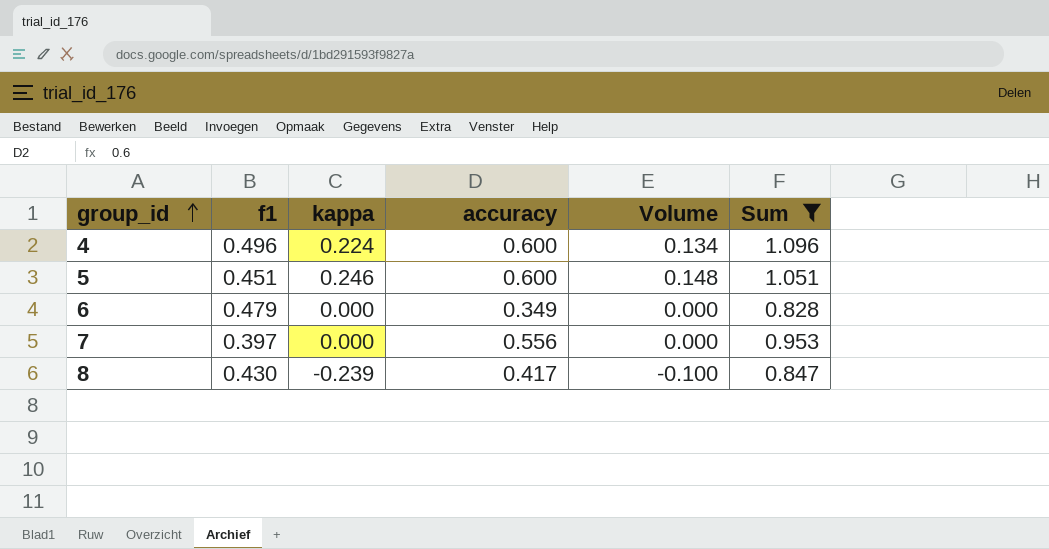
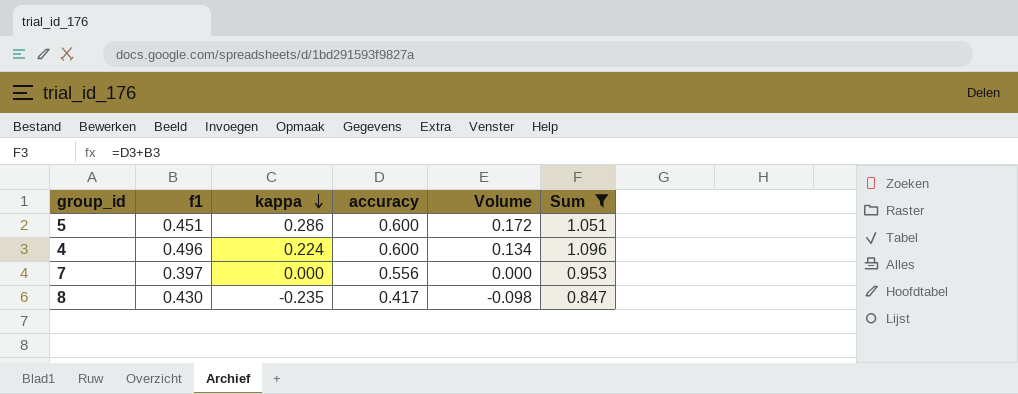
row order: group_id ascending -> kappa descending
row 6: 0.479 | 0.000 | 0.349 | 0.000 | 0.828 -> none
5 | kappa: 0.246 -> 0.286
5 | Volume: 0.148 -> 0.172
8 | kappa: -0.239 -> -0.235
8 | Volume: -0.100 -> -0.098

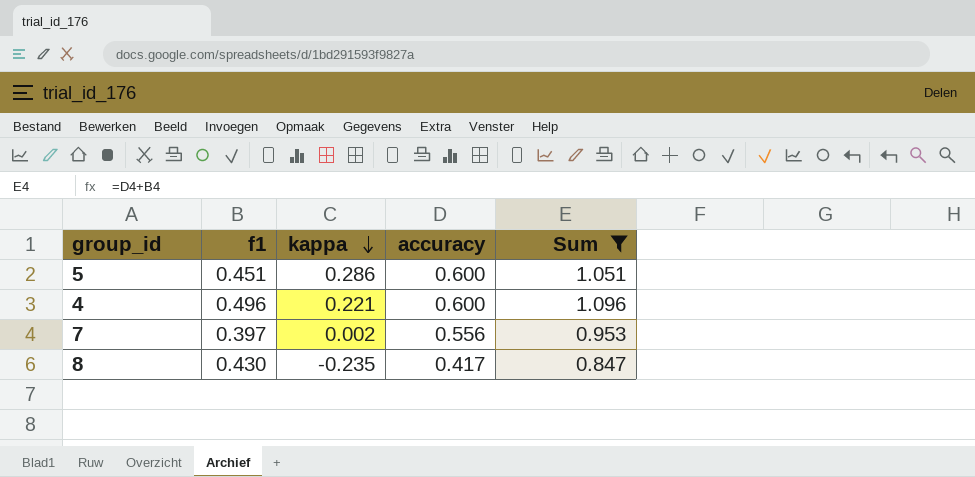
column Volume | formula: [kappa] * [accuracy] -> none
4 | kappa: 0.224 -> 0.221
7 | kappa: 0.000 -> 0.002

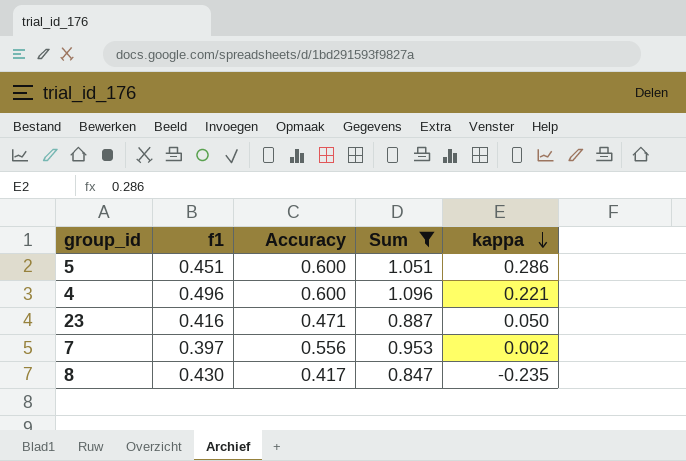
column name: accuracy -> Accuracy
column kappa | position: 3 -> 5
row 23: none -> 0.416 | 0.471 | 0.887 | 0.050

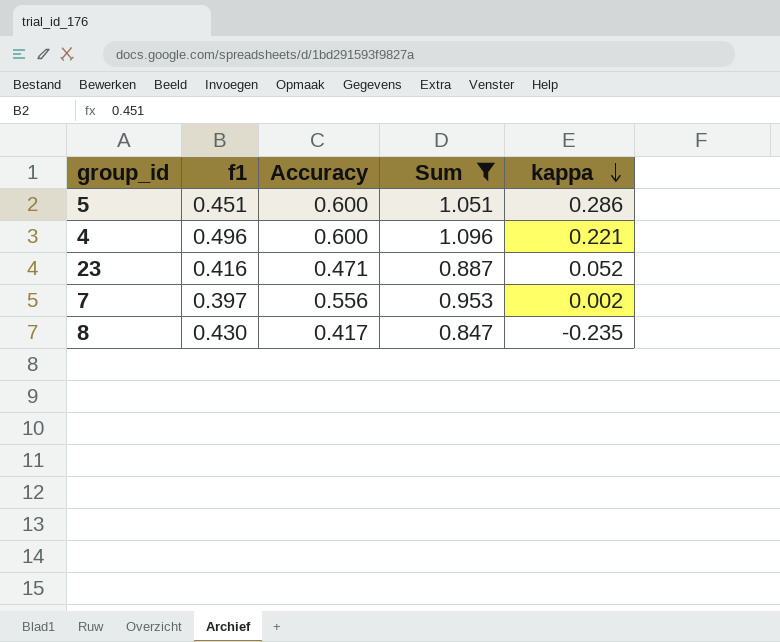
23 | kappa: 0.050 -> 0.052

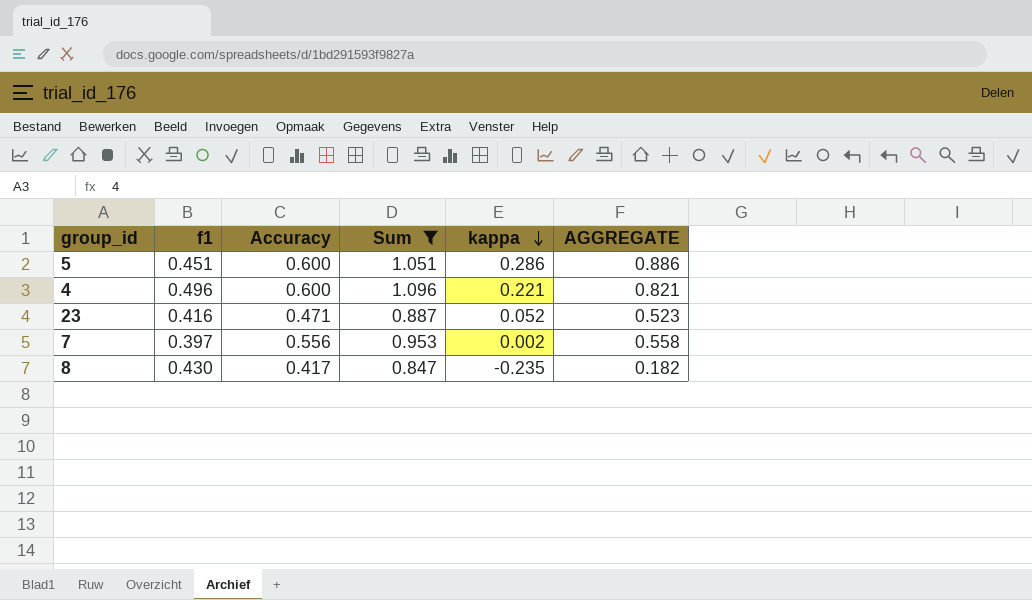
column AGGREGATE | formula: none -> [Accuracy] + [kappa]

